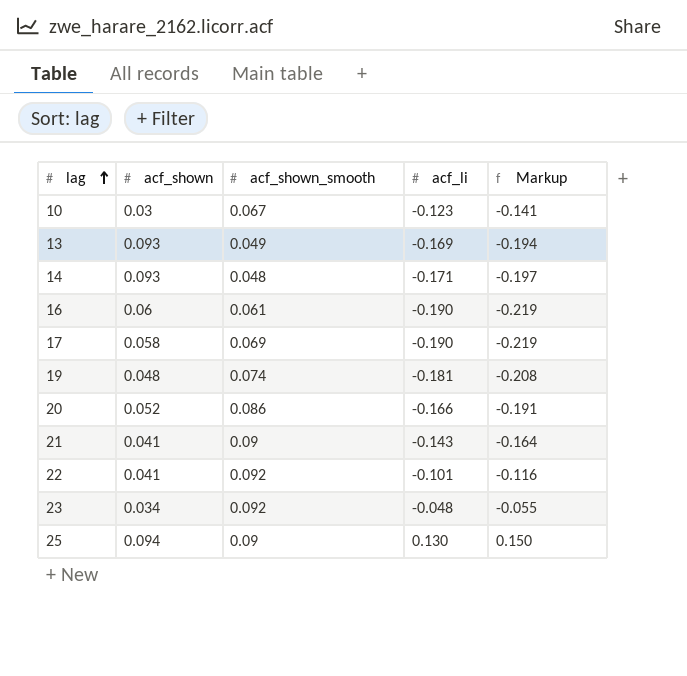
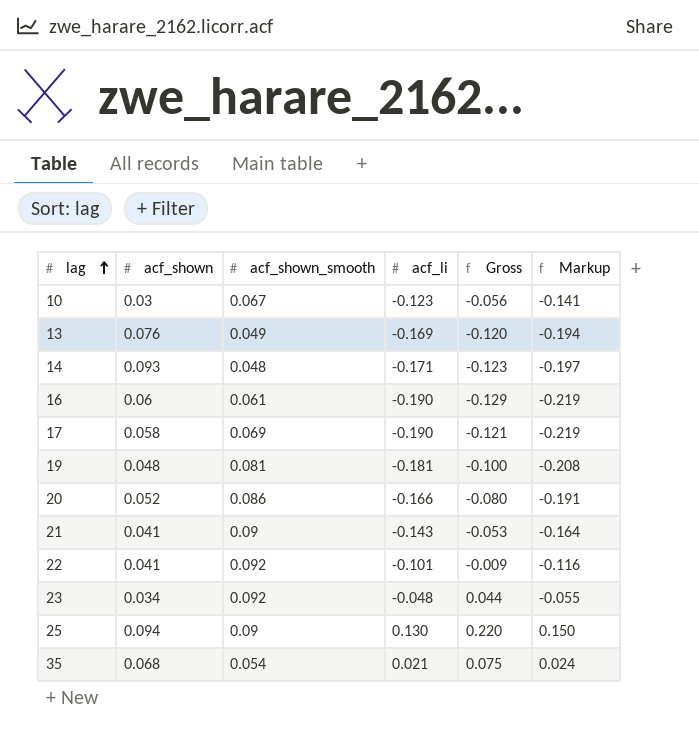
column Gross | formula: none -> [acf_shown_smooth] + [acf_li]
13 | acf_shown: 0.093 -> 0.076
19 | acf_shown_smooth: 0.074 -> 0.081
row 35: none -> 0.068 | 0.054 | 0.021 | 0.075 | 0.024

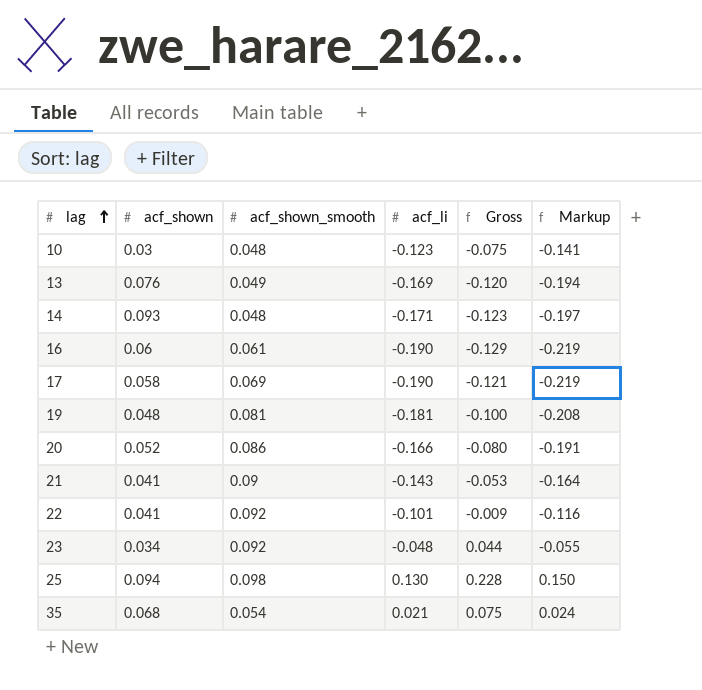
10 | acf_shown_smooth: 0.067 -> 0.048
10 | Gross: -0.056 -> -0.075
25 | acf_shown_smooth: 0.09 -> 0.098
25 | Gross: 0.220 -> 0.228

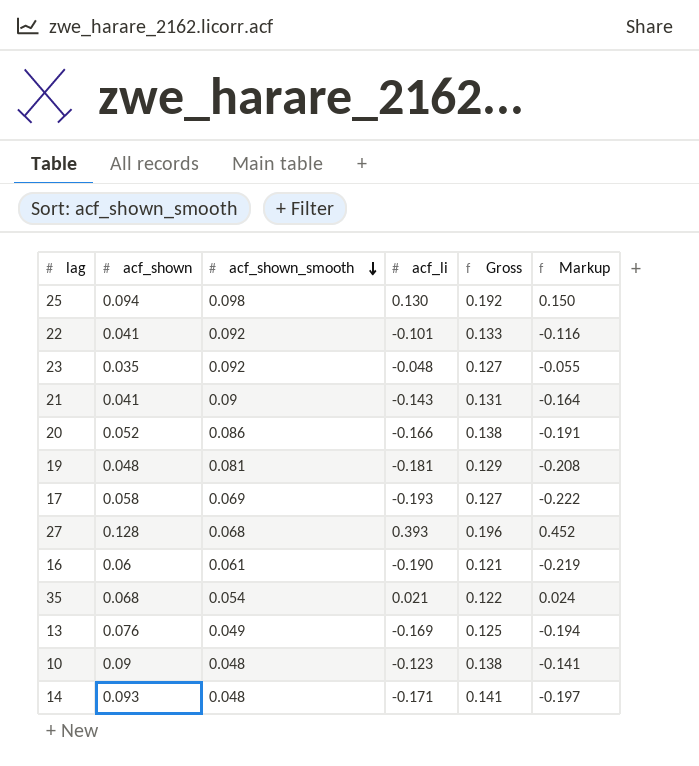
row order: lag ascending -> acf_shown_smooth descending
column Gross | formula: [acf_shown_smooth] + [acf_li] -> [acf_shown] + [acf_shown_smooth]
23 | acf_shown: 0.034 -> 0.035
17 | acf_li: -0.190 -> -0.193
17 | Markup: -0.219 -> -0.222
row 27: none -> 0.128 | 0.068 | 0.393 | 0.196 | 0.452
10 | acf_shown: 0.03 -> 0.09

